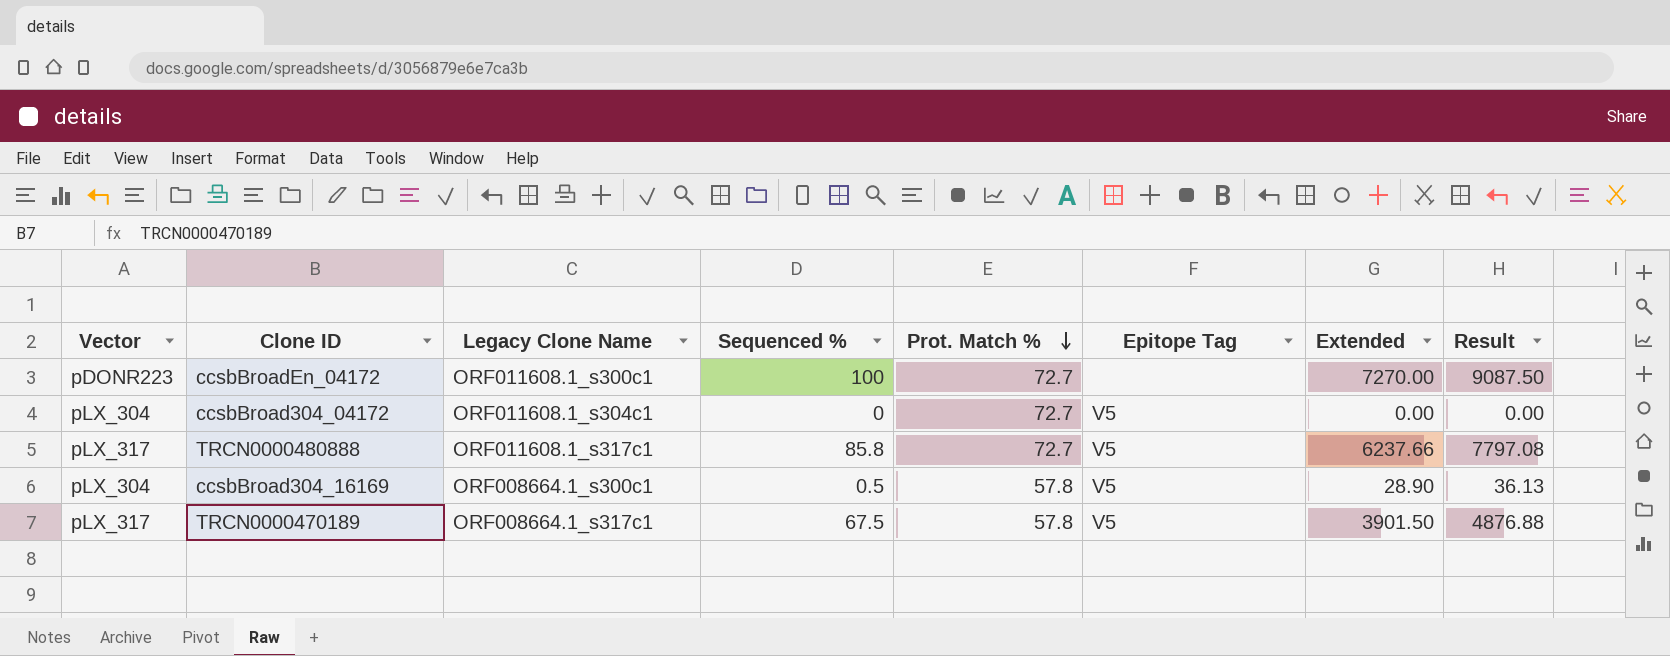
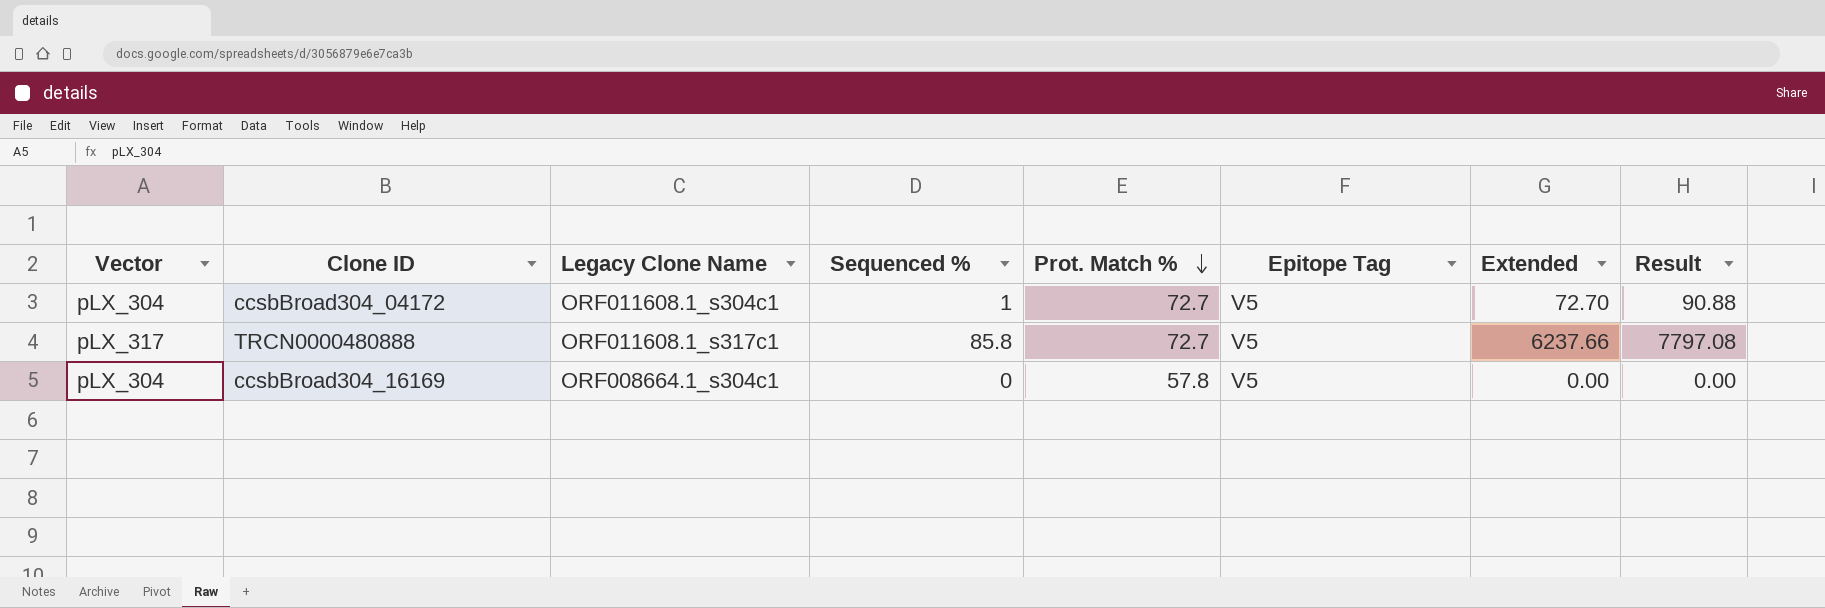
row ccsbBroadEn_04172: pDONR223 | ORF011608.1_s300c1 | 100 | 72.7 | none | 7270.00 | 9087.50 -> none
row TRCN0000470189: pLX_317 | ORF008664.1_s317c1 | 67.5 | 57.8 | V5 | 3901.50 | 4876.88 -> none
ccsbBroad304_04172 | Sequenced %: 0 -> 1
ccsbBroad304_04172 | Extended: 0.00 -> 72.70
ccsbBroad304_04172 | Result: 0.00 -> 90.88
ccsbBroad304_16169 | Legacy Clone Name: ORF008664.1_s300c1 -> ORF008664.1_s304c1
ccsbBroad304_16169 | Sequenced %: 0.5 -> 0
ccsbBroad304_16169 | Extended: 28.90 -> 0.00
ccsbBroad304_16169 | Result: 36.13 -> 0.00

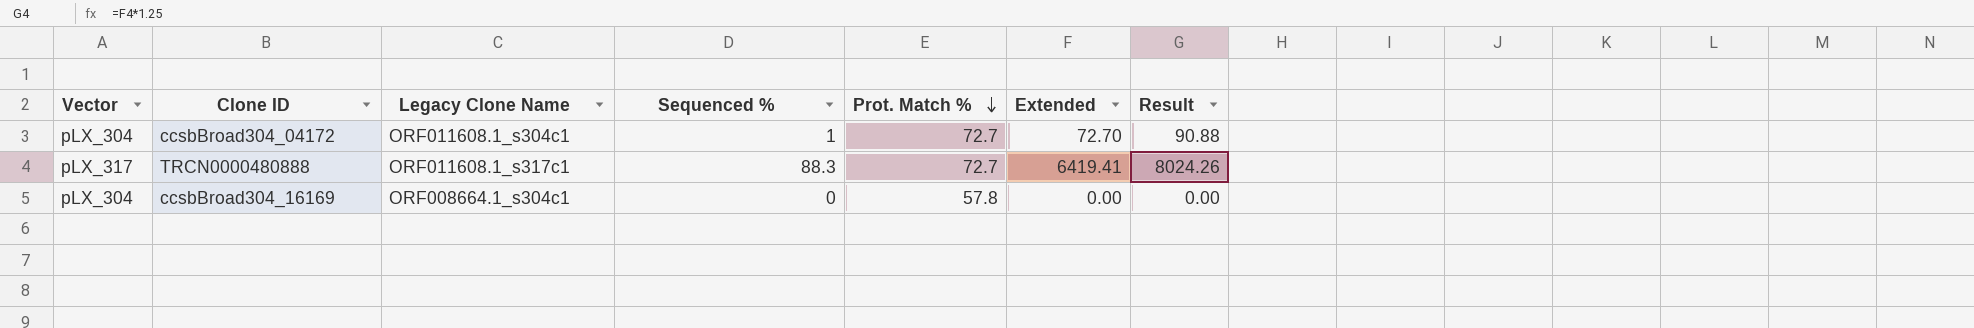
column Epitope Tag | position: 6 -> none
TRCN0000480888 | Sequenced %: 85.8 -> 88.3
TRCN0000480888 | Extended: 6237.66 -> 6419.41
TRCN0000480888 | Result: 7797.08 -> 8024.26

